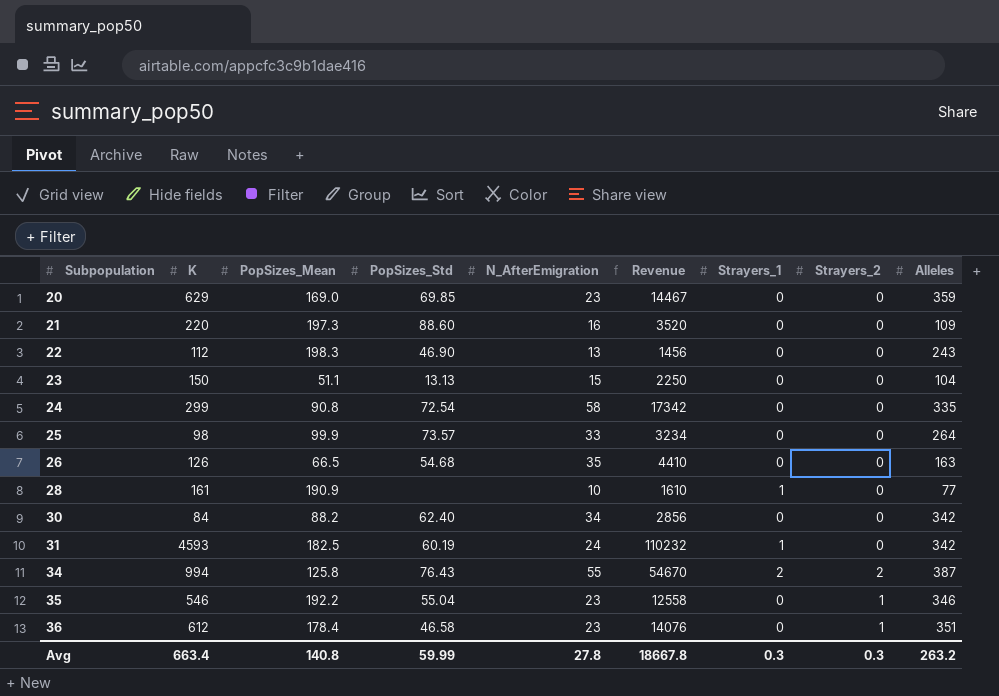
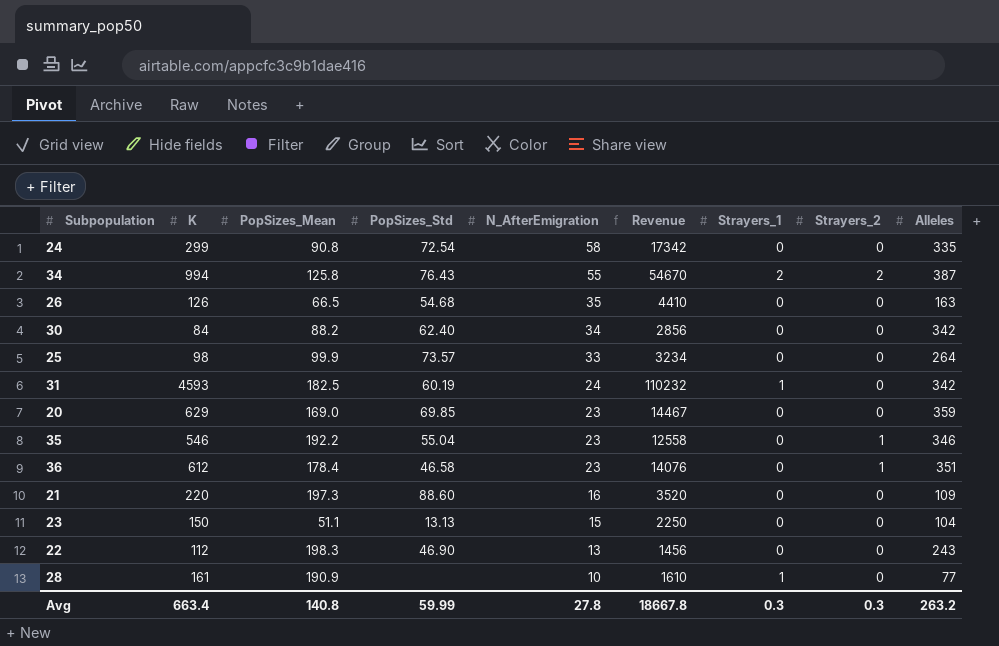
row order: Subpopulation ascending -> N_AfterEmigration descending

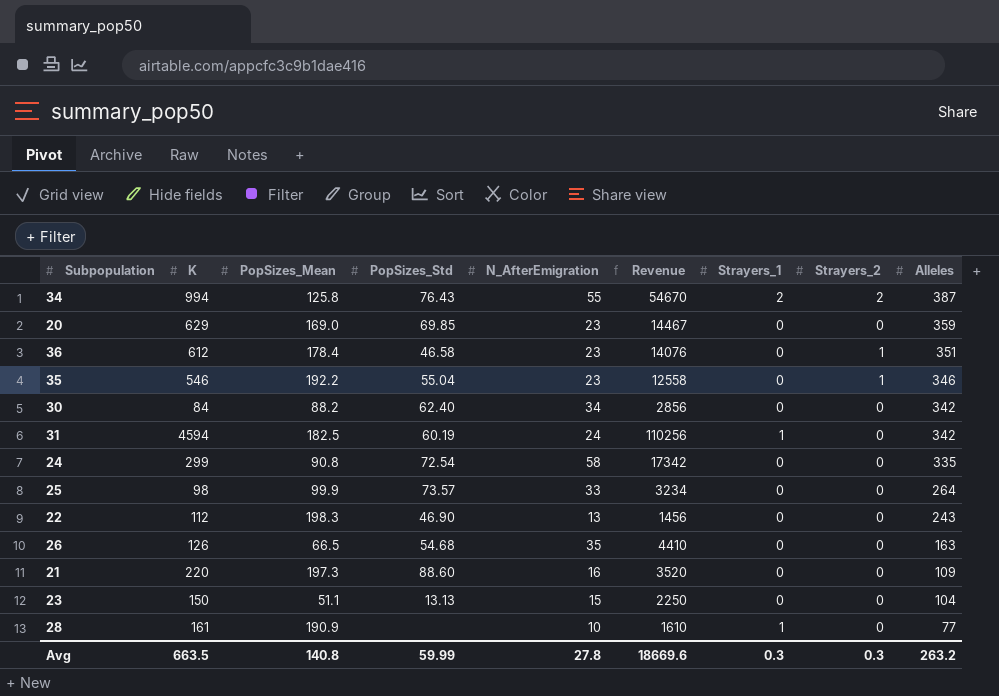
row order: N_AfterEmigration descending -> Alleles descending
31 | K: 4593 -> 4594
31 | Revenue: 110232 -> 110256
Avg | K: 663.4 -> 663.5
Avg | Revenue: 18667.8 -> 18669.6

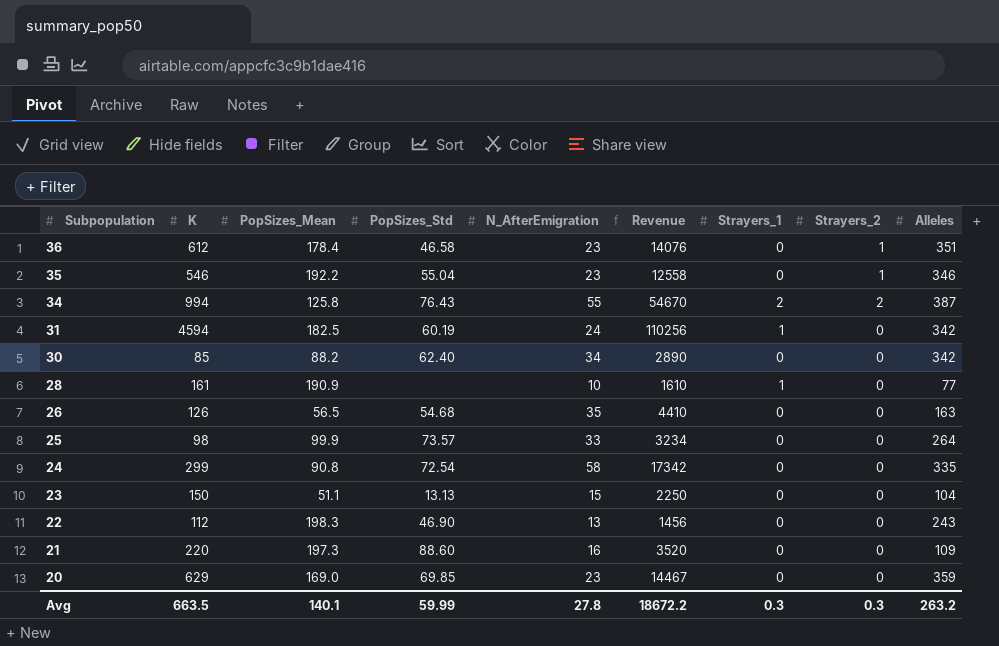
row order: Alleles descending -> Subpopulation descending
30 | K: 84 -> 85
30 | Revenue: 2856 -> 2890
26 | PopSizes_Mean: 66.5 -> 56.5
Avg | PopSizes_Mean: 140.8 -> 140.1
Avg | Revenue: 18669.6 -> 18672.2

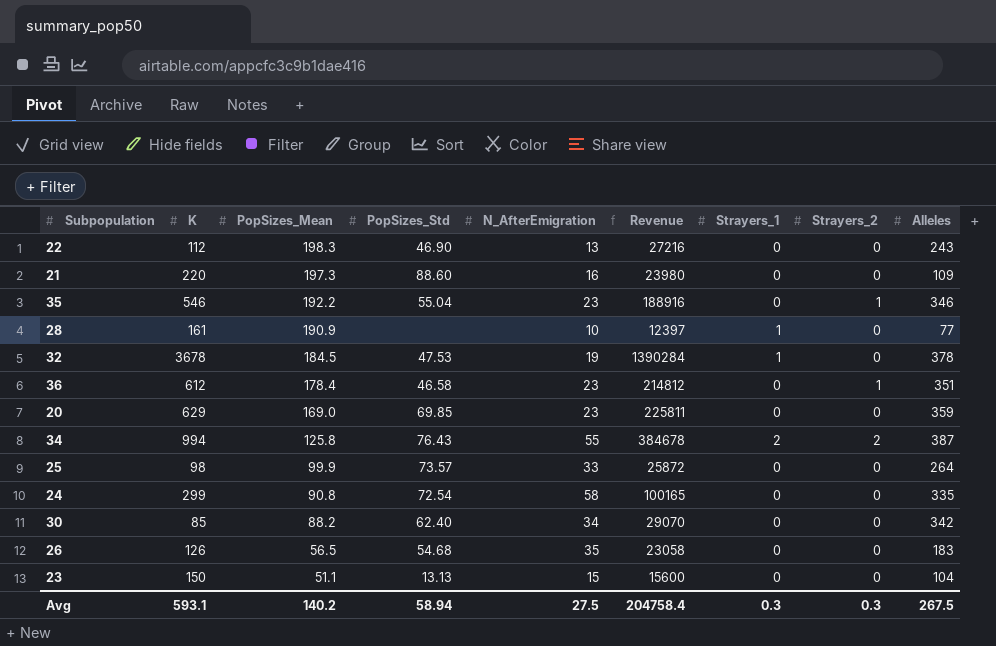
row order: Subpopulation descending -> PopSizes_Mean descending
column Revenue | formula: [K] * [N_AfterEmigration] -> [K] * [Alleles]
row 31: 4594 | 182.5 | 60.19 | 24 | 110256 | 1 | 0 | 342 -> none
row 32: none -> 3678 | 184.5 | 47.53 | 19 | 1390284 | 1 | 0 | 378
26 | Alleles: 163 -> 183
Avg | K: 663.5 -> 593.1
Avg | PopSizes_Mean: 140.1 -> 140.2
Avg | PopSizes_Std: 59.99 -> 58.94
Avg | N_AfterEmigration: 27.8 -> 27.5
Avg | Revenue: 18672.2 -> 204758.4
Avg | Alleles: 263.2 -> 267.5

